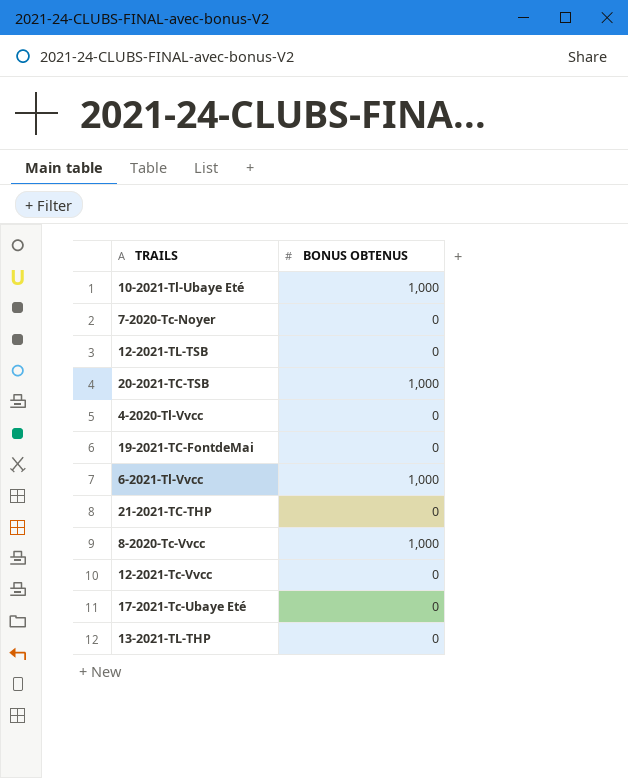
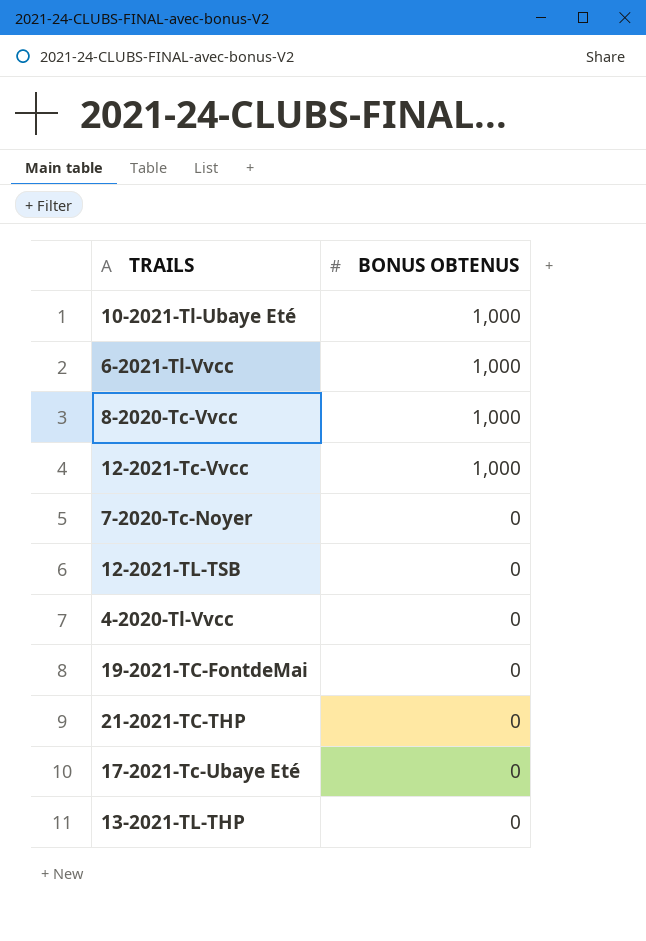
row order: none -> BONUS OBTENUS descending
row 20-2021-TC-TSB: 1,000 -> none
12-2021-Tc-Vvcc | BONUS OBTENUS: 0 -> 1,000

